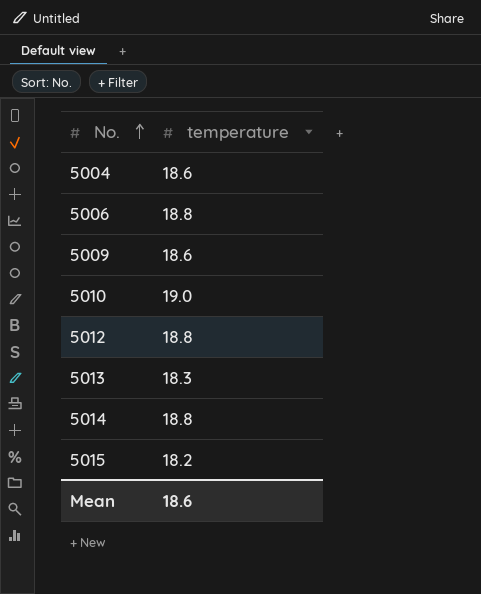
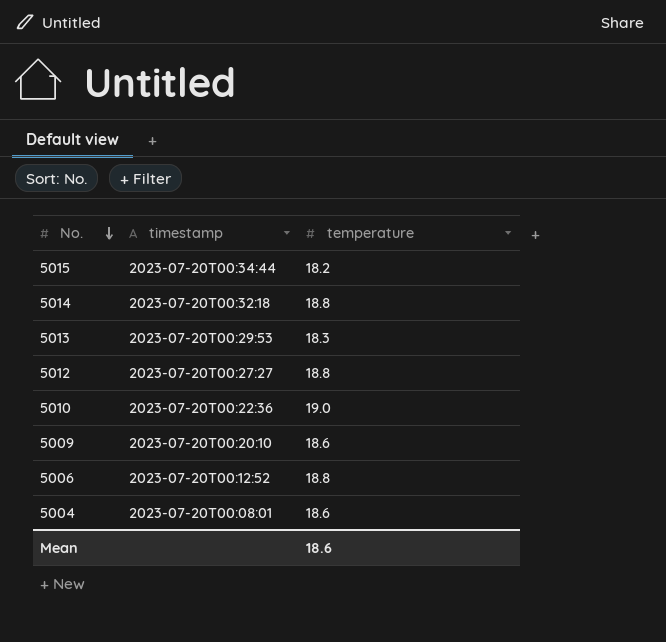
row order: No. ascending -> No. descending
column timestamp | position: none -> 2

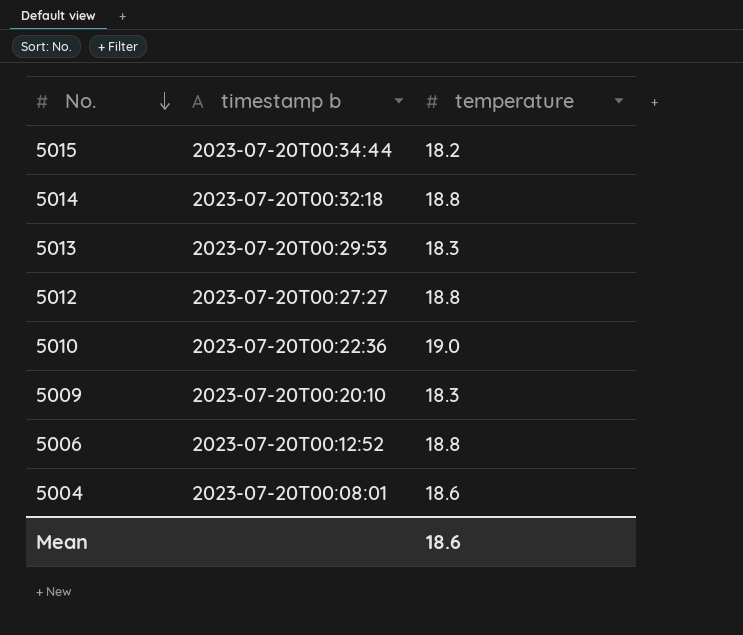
column name: timestamp -> timestamp b
5009 | temperature: 18.6 -> 18.3

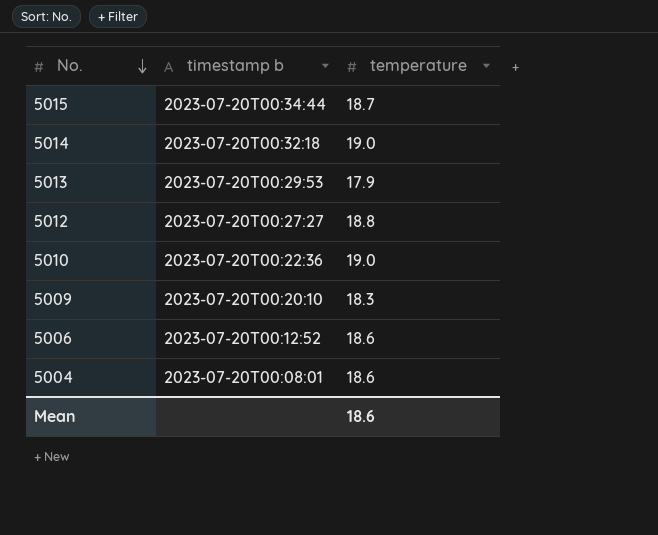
5015 | temperature: 18.2 -> 18.7
5014 | temperature: 18.8 -> 19.0
5013 | temperature: 18.3 -> 17.9
5006 | temperature: 18.8 -> 18.6

